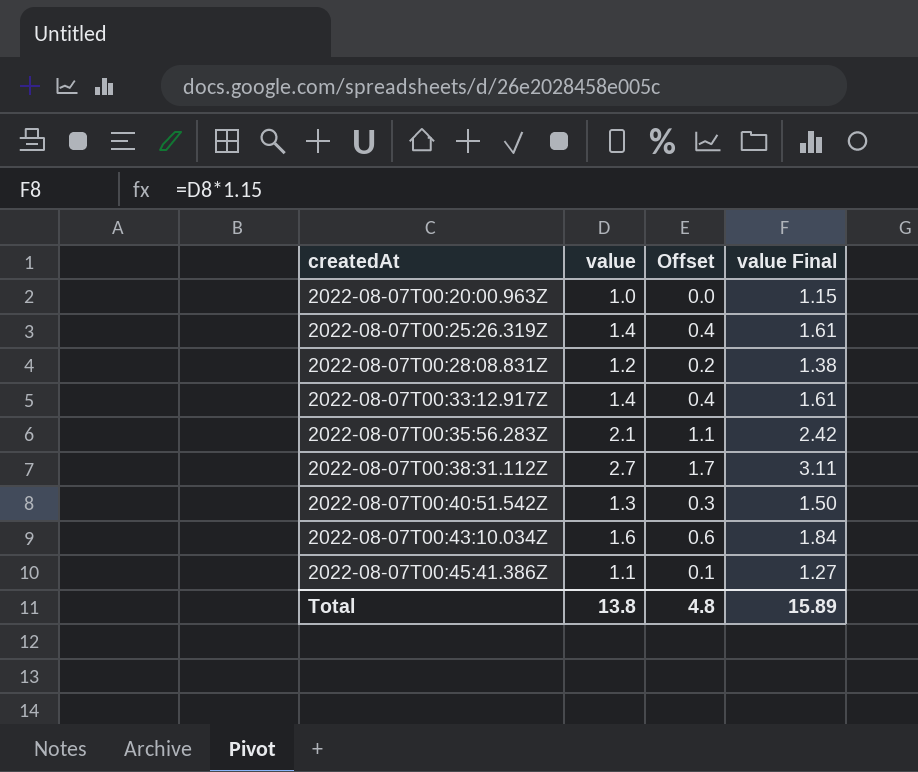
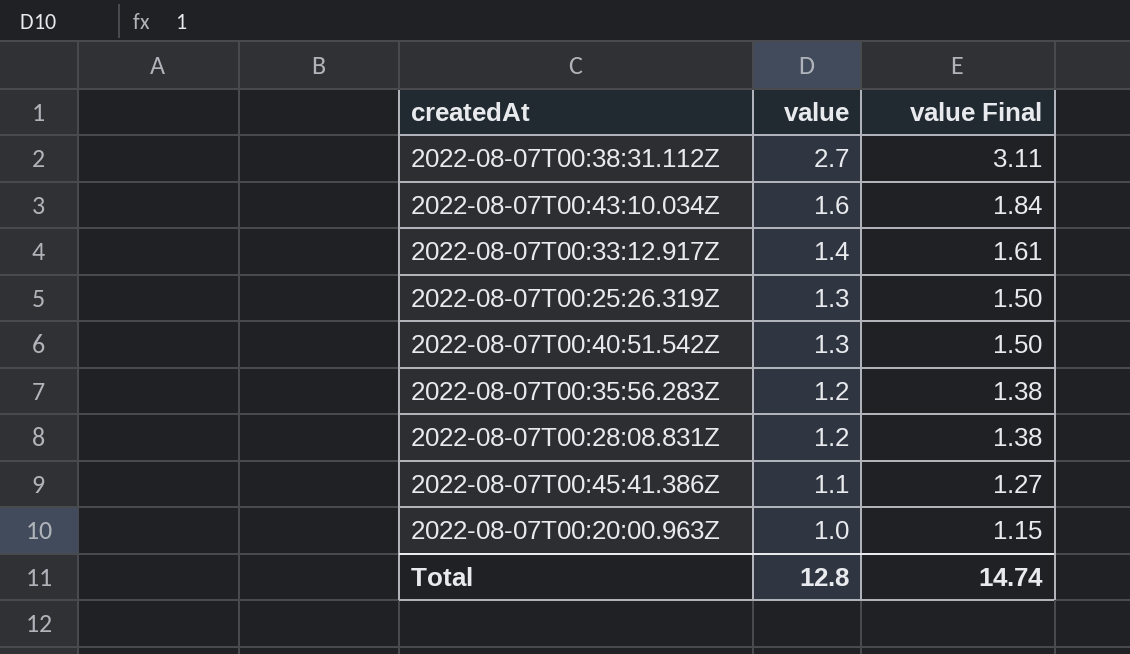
row order: createdAt ascending -> value descending
column Offset | formula: [value] - 1 -> none
2022-08-07T00:25:26.319Z | value: 1.4 -> 1.3
2022-08-07T00:25:26.319Z | value Final: 1.61 -> 1.50
2022-08-07T00:35:56.283Z | value: 2.1 -> 1.2
2022-08-07T00:35:56.283Z | value Final: 2.42 -> 1.38
Total | value: 13.8 -> 12.8
Total | value Final: 15.89 -> 14.74

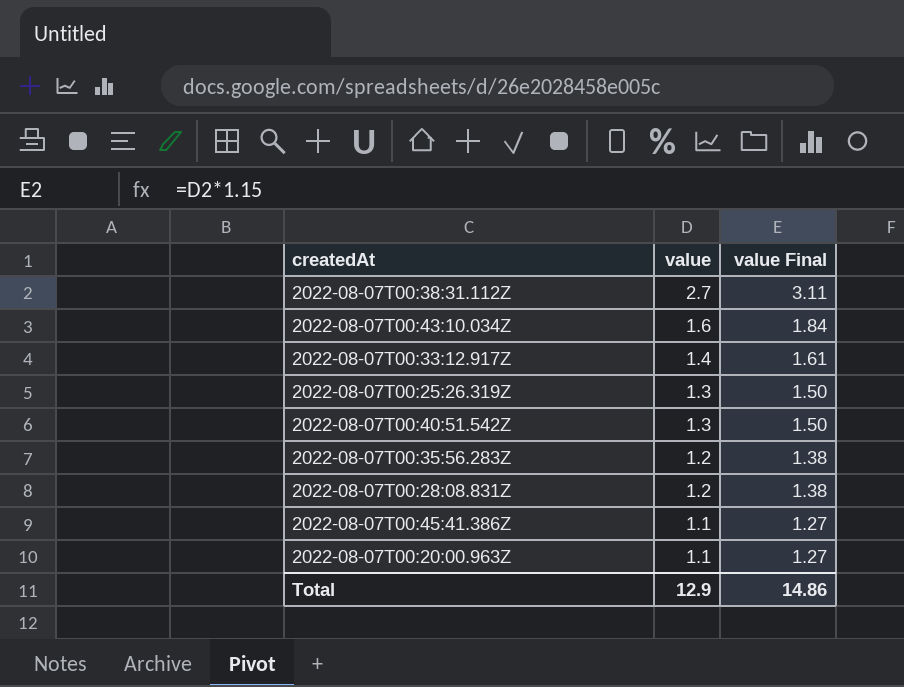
2022-08-07T00:20:00.963Z | value: 1.0 -> 1.1
2022-08-07T00:20:00.963Z | value Final: 1.15 -> 1.27
Total | value: 12.8 -> 12.9
Total | value Final: 14.74 -> 14.86

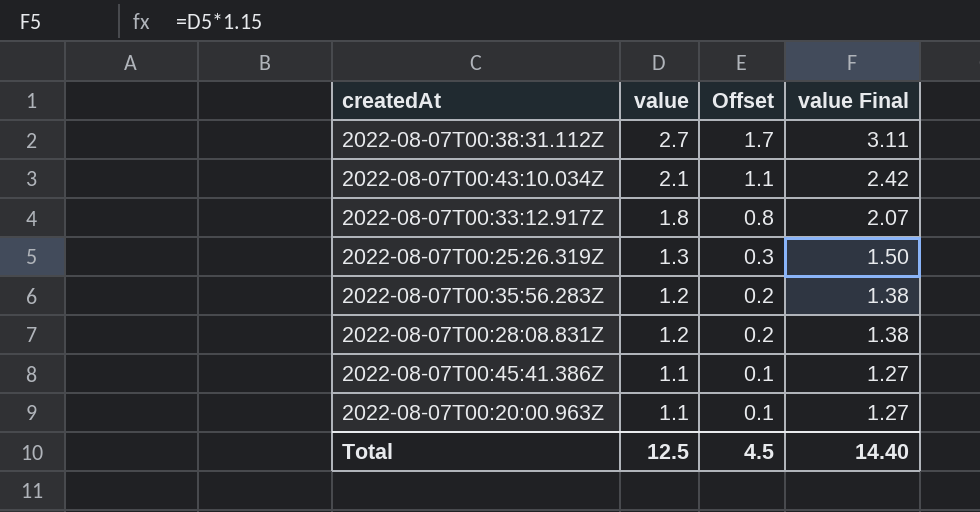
column Offset | formula: none -> [value] - 1
row 2022-08-07T00:40:51.542Z: 1.3 | 1.50 -> none
2022-08-07T00:43:10.034Z | value: 1.6 -> 2.1
2022-08-07T00:43:10.034Z | value Final: 1.84 -> 2.42
2022-08-07T00:33:12.917Z | value: 1.4 -> 1.8
2022-08-07T00:33:12.917Z | value Final: 1.61 -> 2.07
Total | value: 12.9 -> 12.5
Total | value Final: 14.86 -> 14.40

